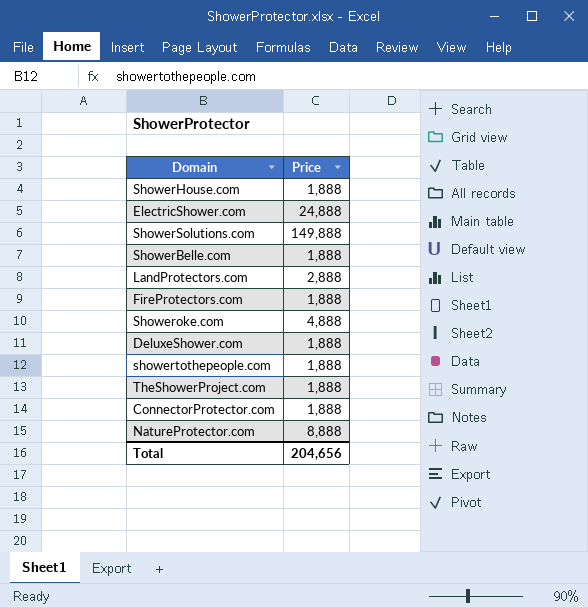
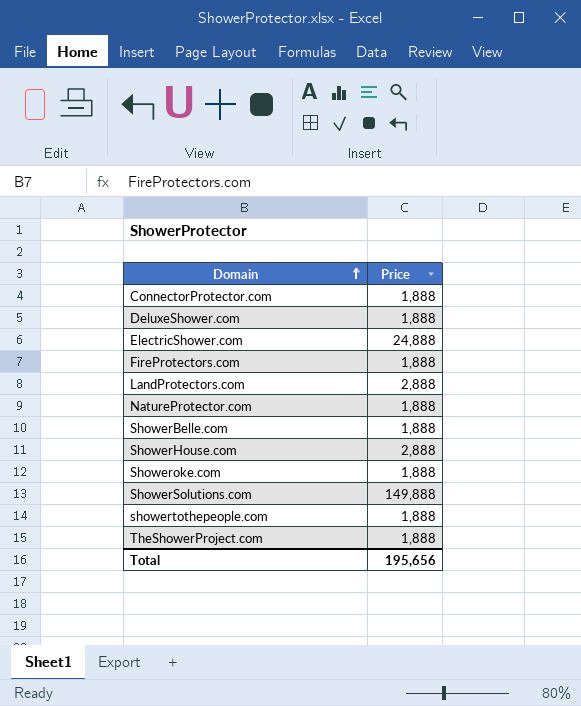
row order: none -> Domain ascending
NatureProtector.com | Price: 8,888 -> 1,888
ShowerHouse.com | Price: 1,888 -> 2,888
Showeroke.com | Price: 4,888 -> 1,888
Total | Price: 204,656 -> 195,656

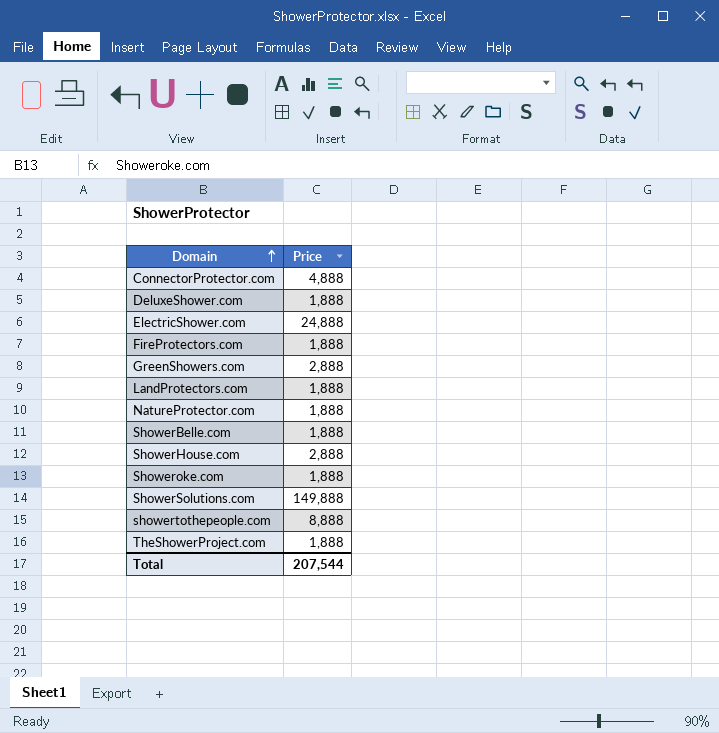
ConnectorProtector.com | Price: 1,888 -> 4,888
row GreenShowers.com: none -> 2,888
LandProtectors.com | Price: 2,888 -> 1,888
showertothepeople.com | Price: 1,888 -> 8,888
Total | Price: 195,656 -> 207,544

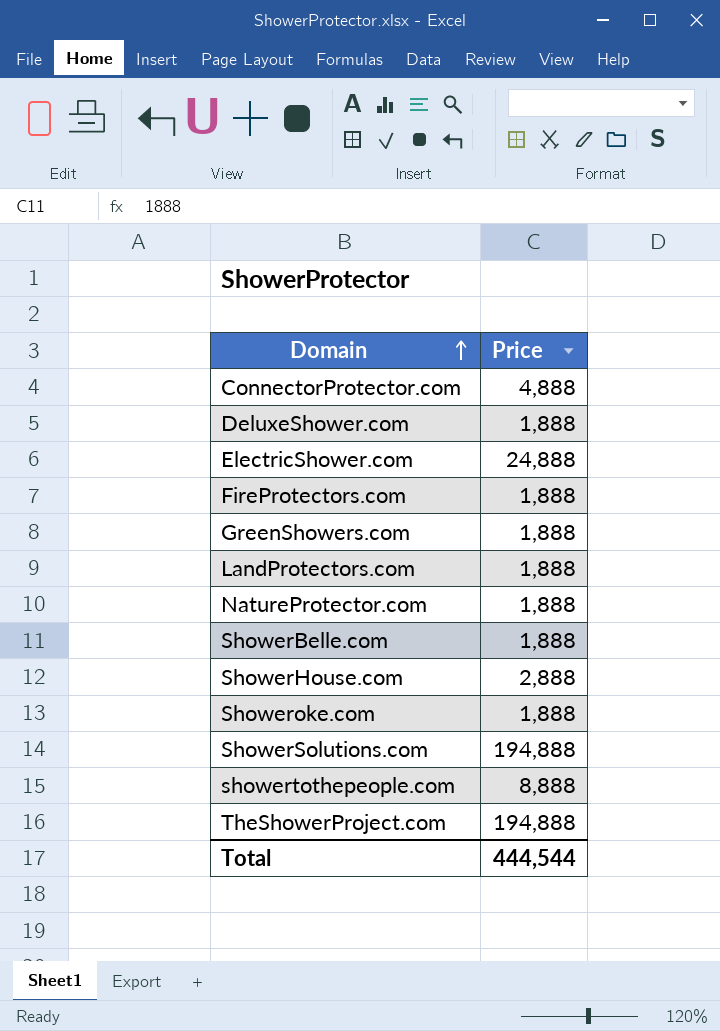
GreenShowers.com | Price: 2,888 -> 1,888
ShowerSolutions.com | Price: 149,888 -> 194,888
TheShowerProject.com | Price: 1,888 -> 194,888
Total | Price: 207,544 -> 444,544

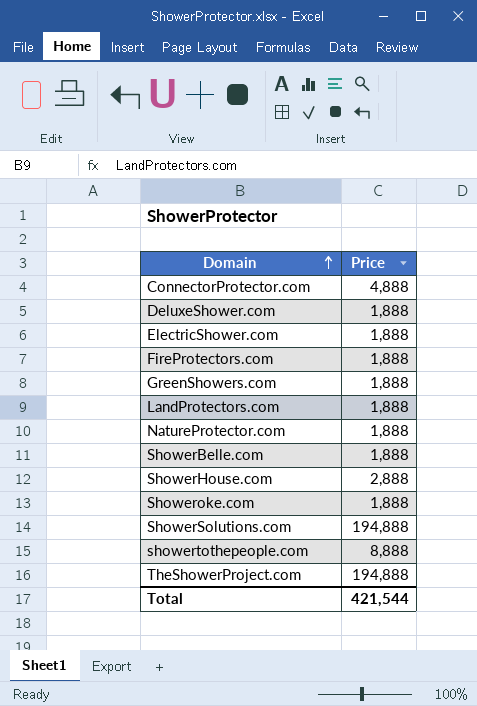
ElectricShower.com | Price: 24,888 -> 1,888
Total | Price: 444,544 -> 421,544

